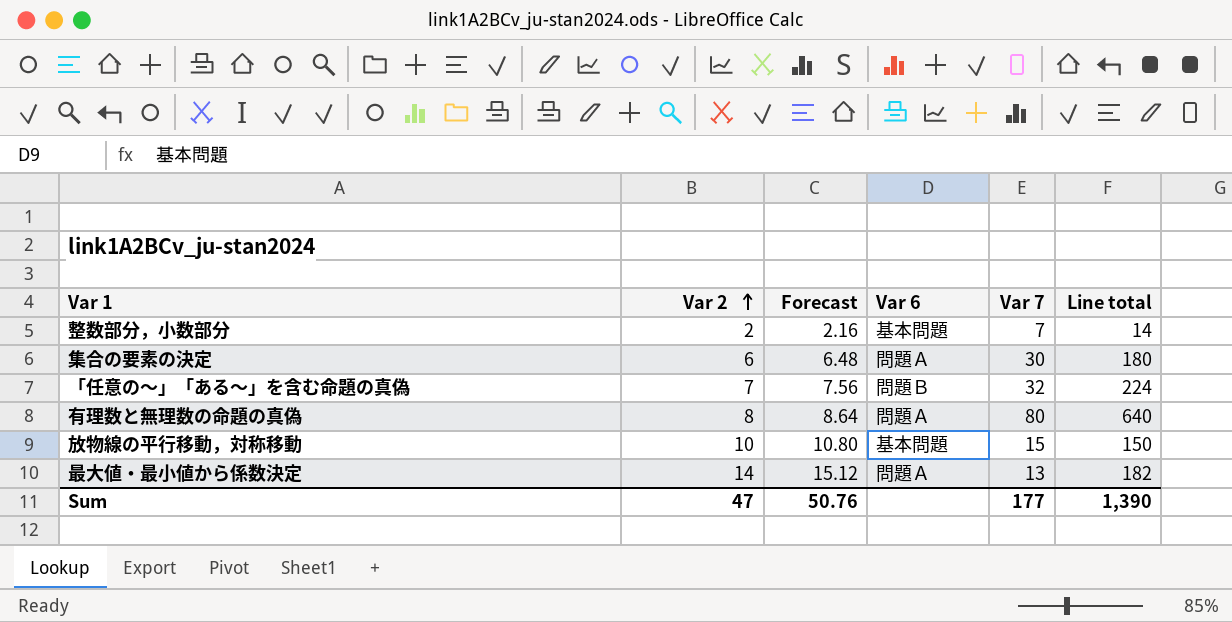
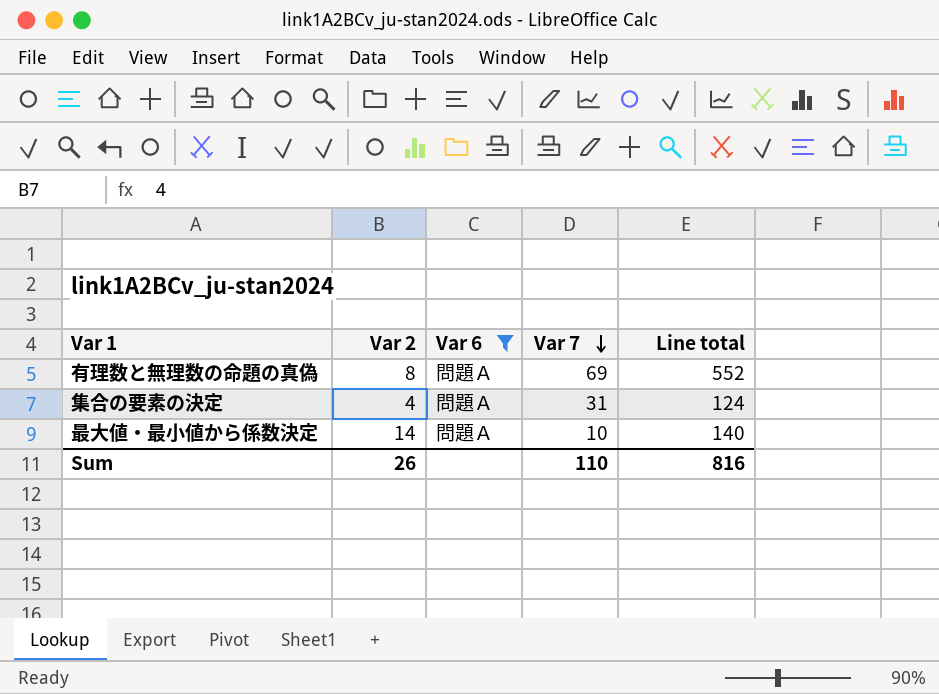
filter: none -> Var 6 = 問題Ａ
row order: Var 2 ascending -> Var 7 descending
column Forecast | formula: [Var 2] * 1.08 -> none
有理数と無理数の命題の真偽 | Var 7: 80 -> 69
有理数と無理数の命題の真偽 | Line total: 640 -> 552
集合の要素の決定 | Var 2: 6 -> 4
集合の要素の決定 | Var 7: 30 -> 31
集合の要素の決定 | Line total: 180 -> 124
最大値・最小値から係数決定 | Var 7: 13 -> 10
最大値・最小値から係数決定 | Line total: 182 -> 140
Sum | Var 2: 47 -> 26
Sum | Var 7: 177 -> 110
Sum | Line total: 1,390 -> 816

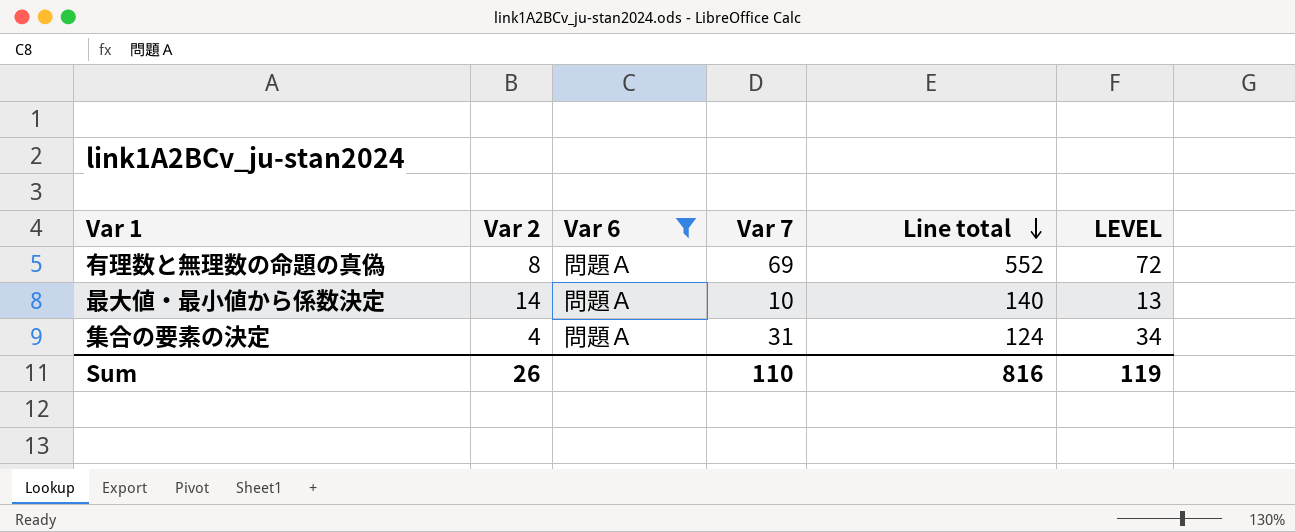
row order: Var 7 descending -> Line total descending
column LEVEL | formula: none -> [Var 7] + 3

